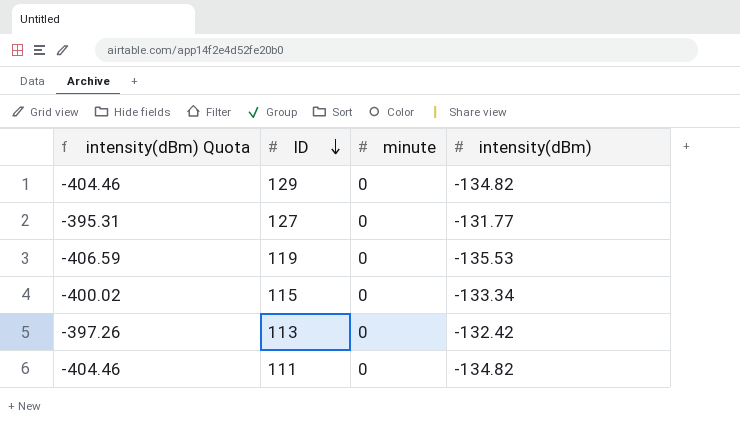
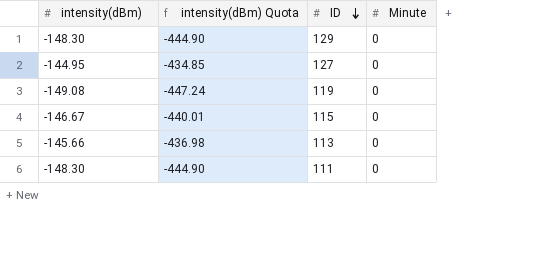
column intensity(dBm) | position: 4 -> 1
column name: minute -> Minute
129 | intensity(dBm): -134.82 -> -148.30
129 | intensity(dBm) Quota: -404.46 -> -444.90
127 | intensity(dBm): -131.77 -> -144.95
127 | intensity(dBm) Quota: -395.31 -> -434.85
119 | intensity(dBm): -135.53 -> -149.08
119 | intensity(dBm) Quota: -406.59 -> -447.24
115 | intensity(dBm): -133.34 -> -146.67
115 | intensity(dBm) Quota: -400.02 -> -440.01
113 | intensity(dBm): -132.42 -> -145.66
113 | intensity(dBm) Quota: -397.26 -> -436.98
111 | intensity(dBm): -134.82 -> -148.30
111 | intensity(dBm) Quota: -404.46 -> -444.90

